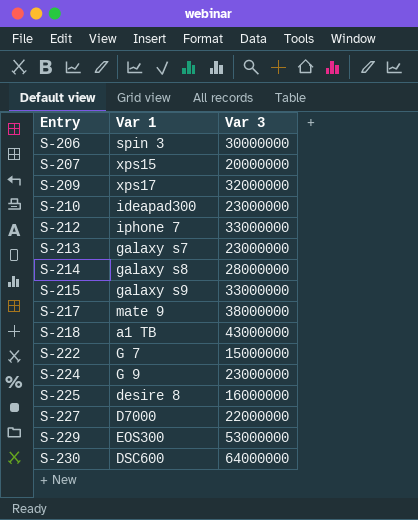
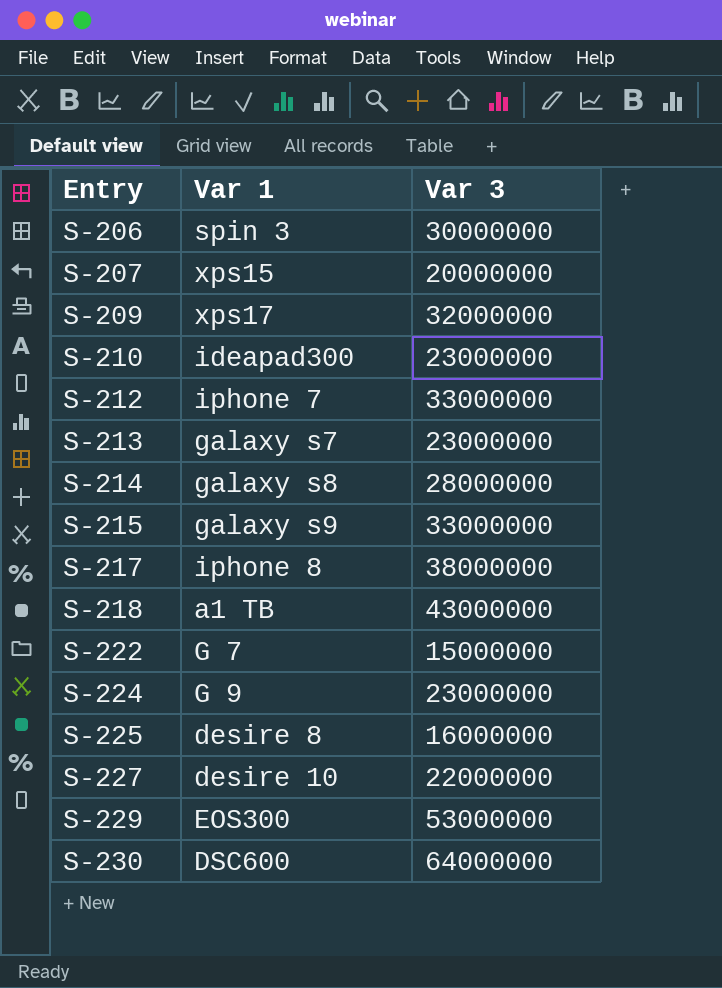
S-217 | Var 1: mate 9 -> iphone 8
S-227 | Var 1: D7000 -> desire 10

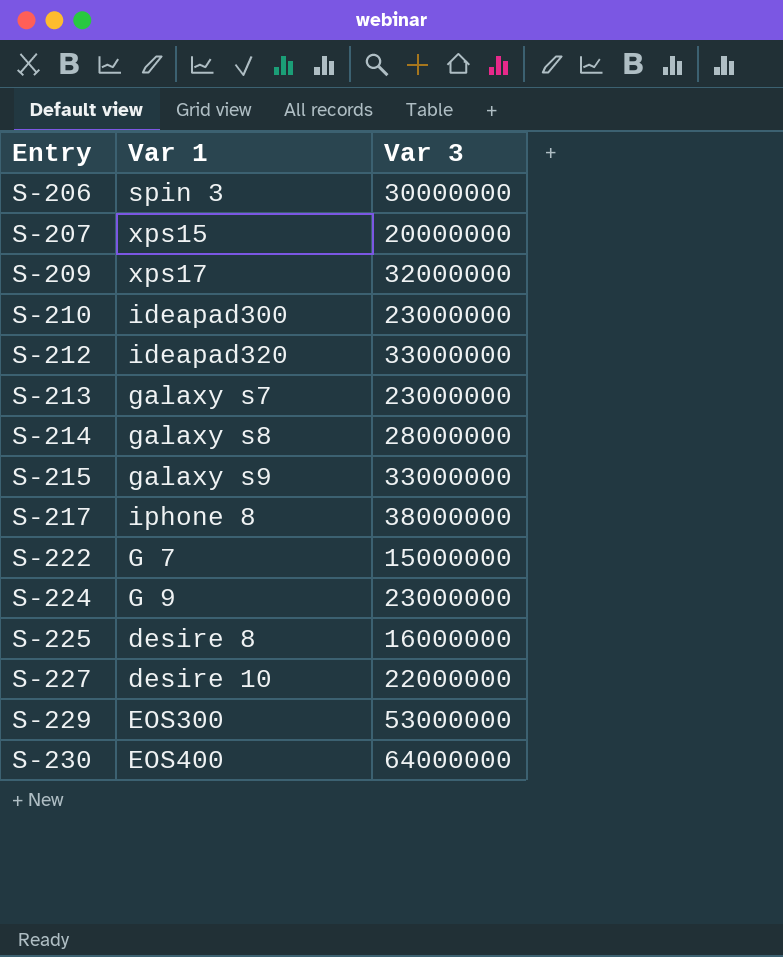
row S-218: a1 TB | 43000000 -> none
S-212 | Var 1: iphone 7 -> ideapad320
S-230 | Var 1: DSC600 -> EOS400

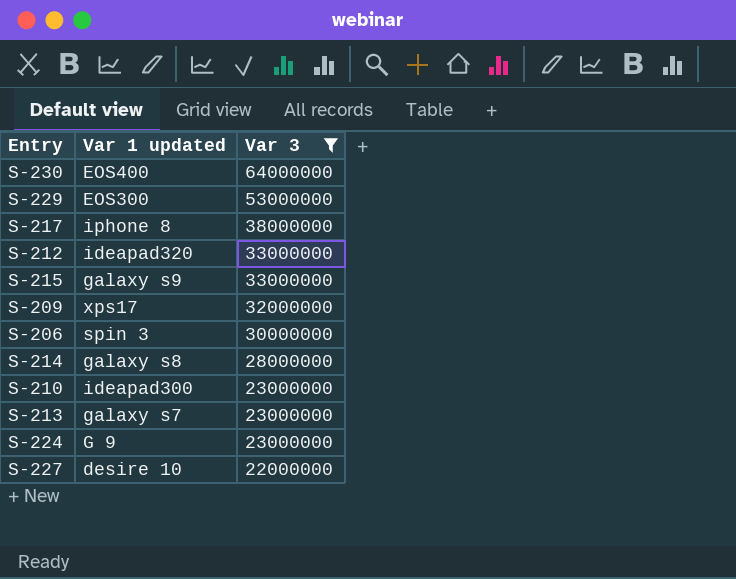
filter: none -> Var 3 >= 22000000
row order: Entry ascending -> Var 3 descending
column name: Var 1 -> Var 1 updated

